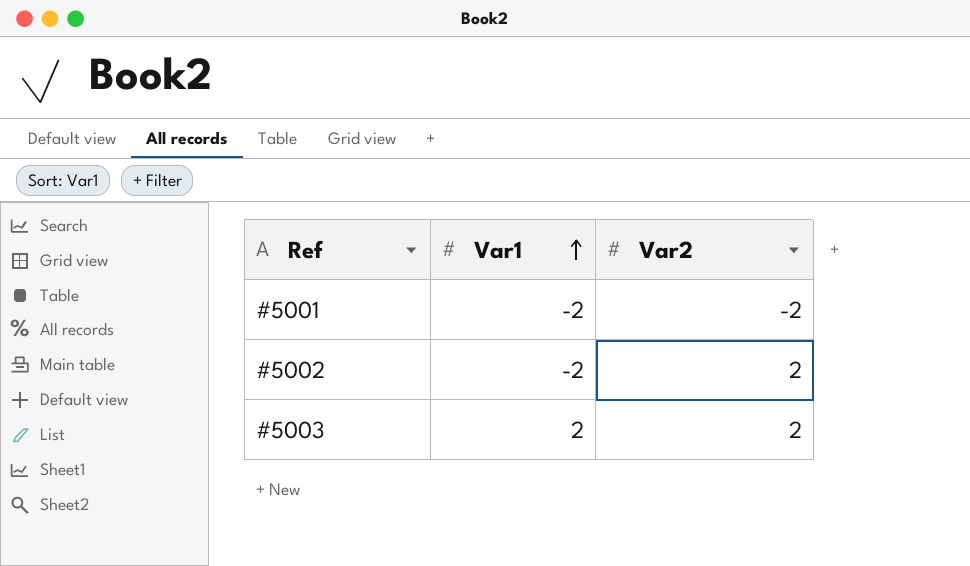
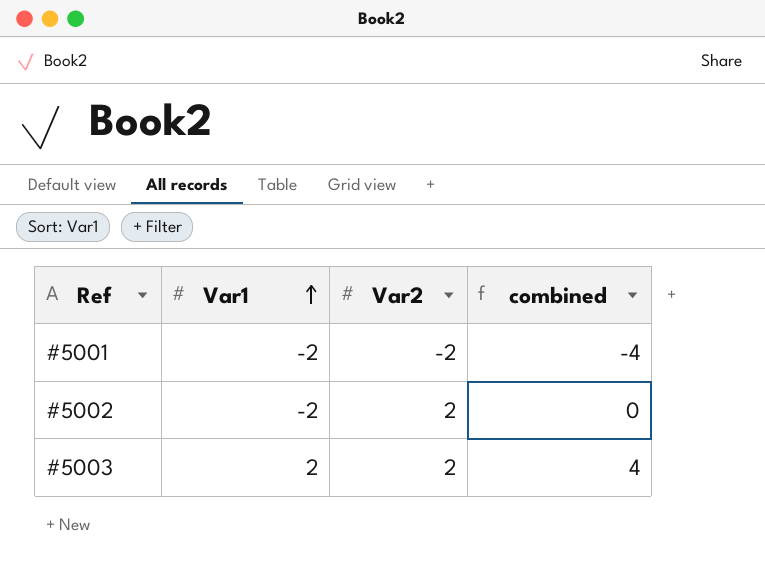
column combined | formula: none -> [Var1] + [Var2]

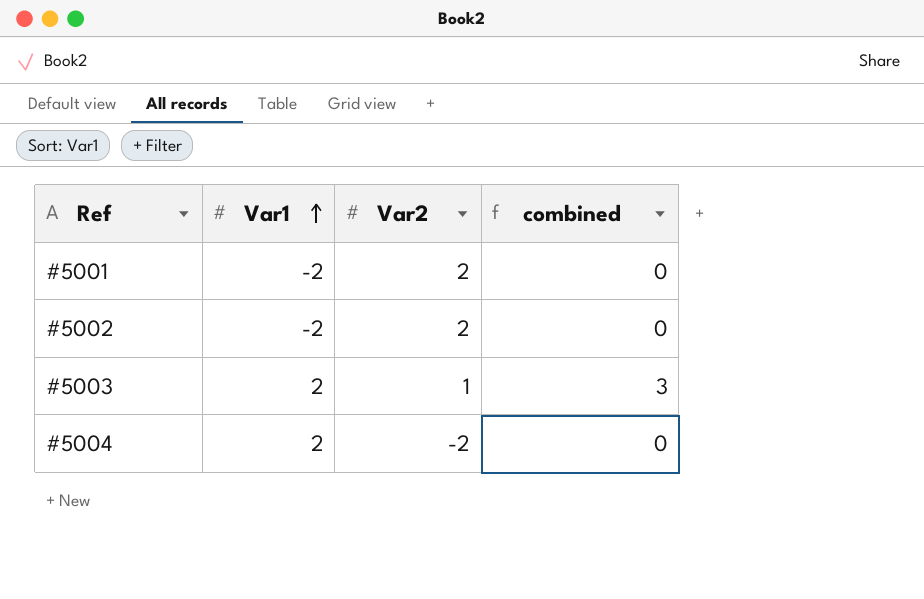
#5001 | Var2: -2 -> 2
#5001 | combined: -4 -> 0
#5003 | Var2: 2 -> 1
#5003 | combined: 4 -> 3
row #5004: none -> 2 | -2 | 0

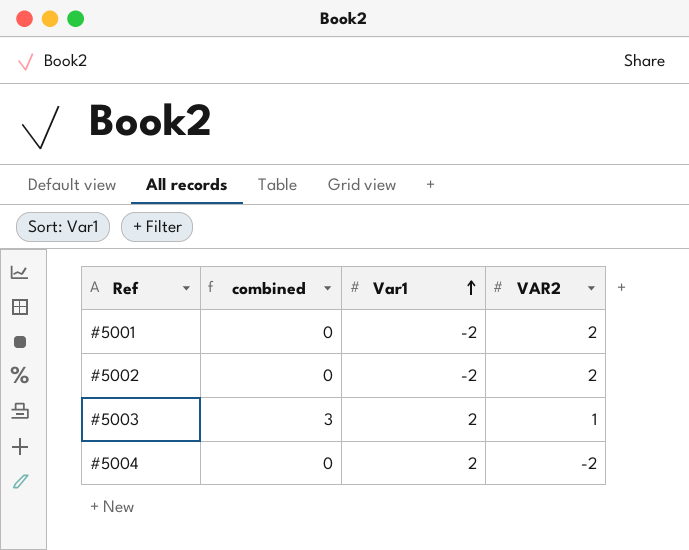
column combined | position: 4 -> 2
column name: Var2 -> VAR2

